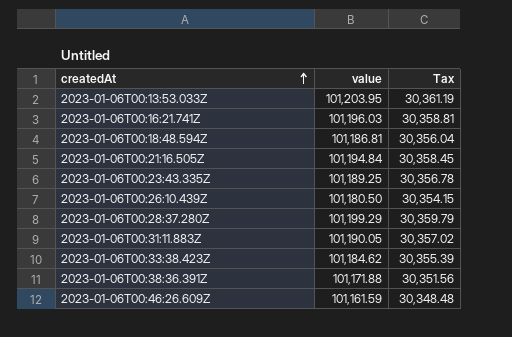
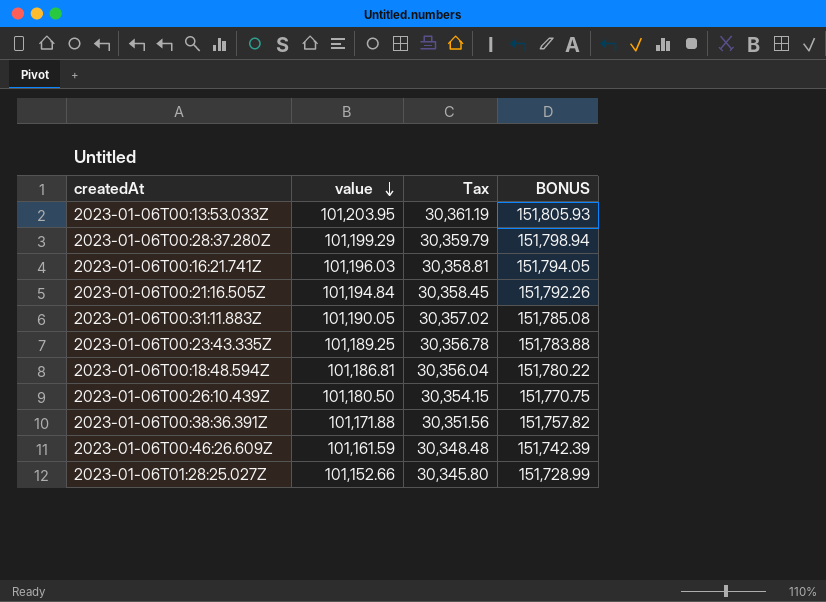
row order: createdAt ascending -> value descending
column BONUS | formula: none -> [value] * 1.5
row 2023-01-06T00:33:38.423Z: 101,184.62 | 30,355.39 -> none
row 2023-01-06T01:28:25.027Z: none -> 101,152.66 | 30,345.80 | 151,728.99

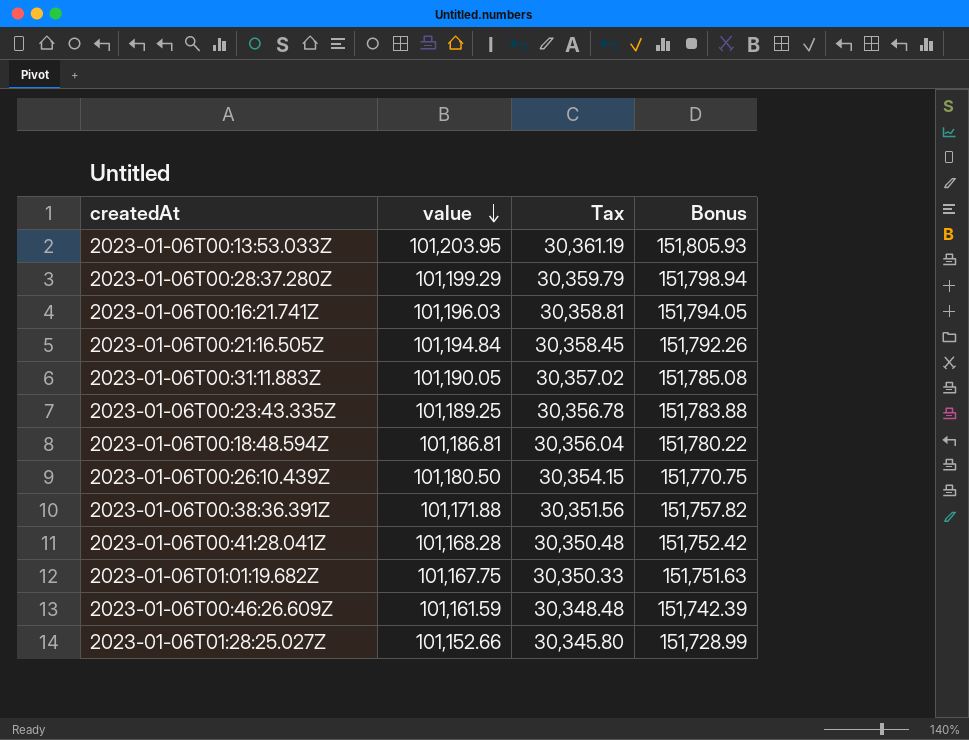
column name: BONUS -> Bonus
row 2023-01-06T00:41:28.041Z: none -> 101,168.28 | 30,350.48 | 151,752.42
row 2023-01-06T01:01:19.682Z: none -> 101,167.75 | 30,350.33 | 151,751.63

